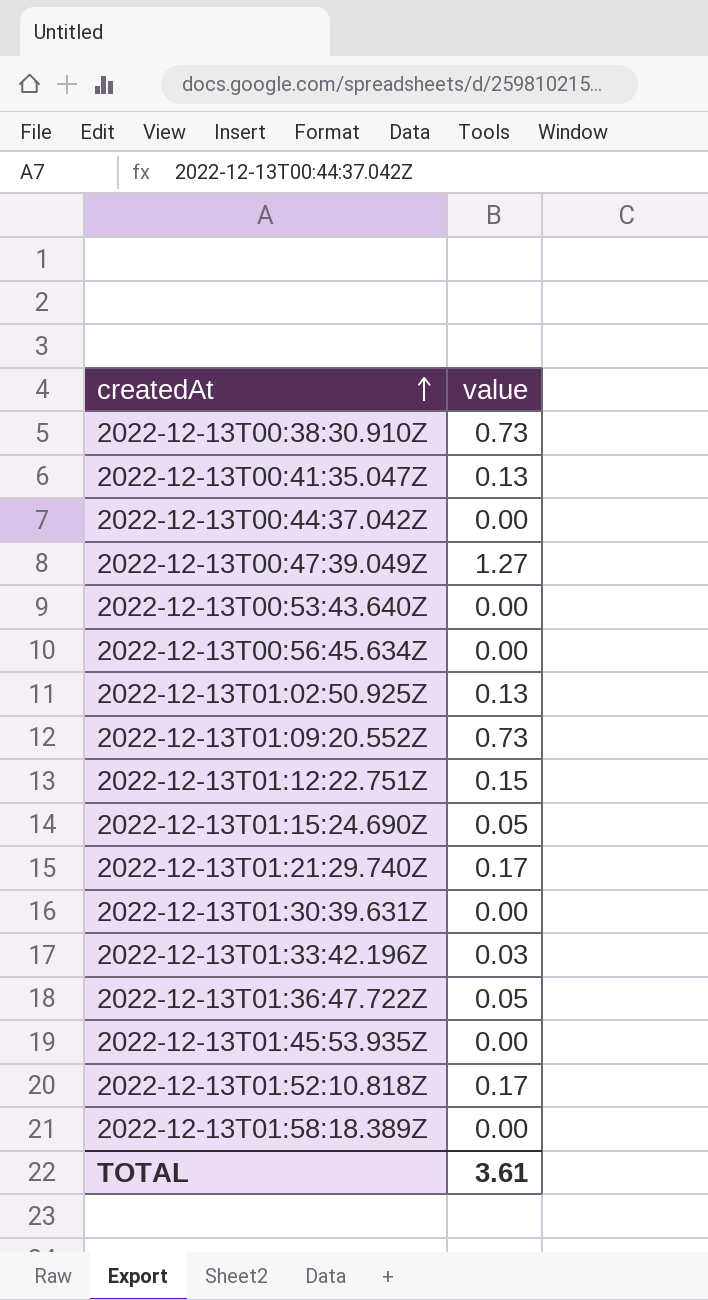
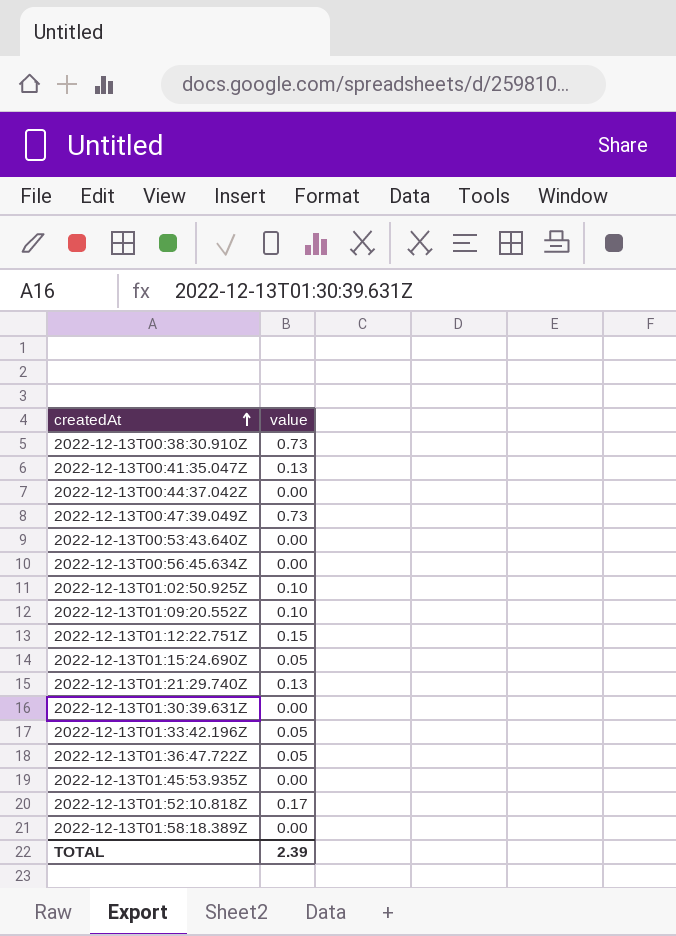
2022-12-13T00:47:39.049Z | value: 1.27 -> 0.73
2022-12-13T01:02:50.925Z | value: 0.13 -> 0.10
2022-12-13T01:09:20.552Z | value: 0.73 -> 0.10
2022-12-13T01:21:29.740Z | value: 0.17 -> 0.13
2022-12-13T01:33:42.196Z | value: 0.03 -> 0.05
TOTAL | value: 3.61 -> 2.39

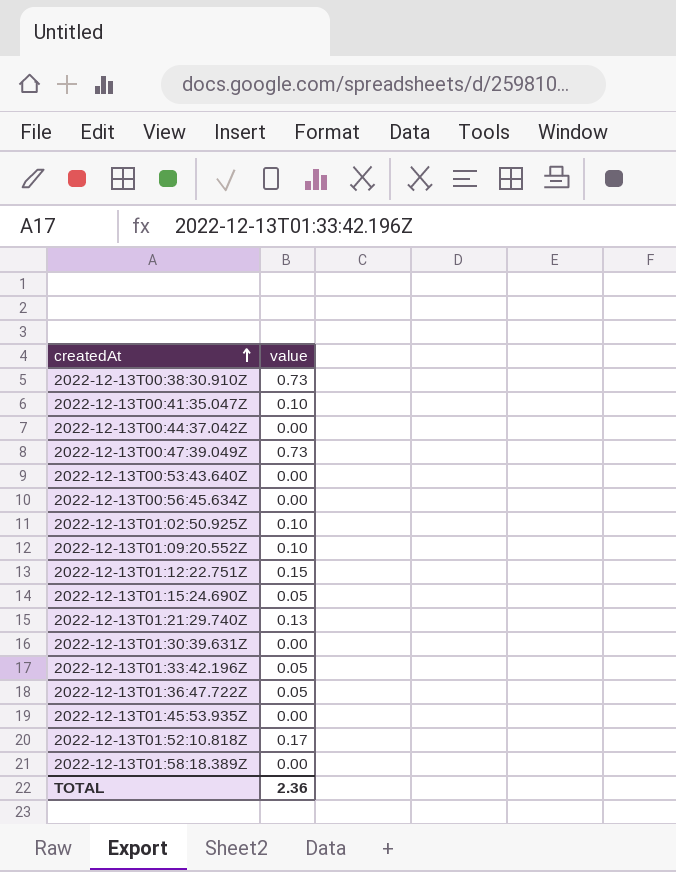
2022-12-13T00:41:35.047Z | value: 0.13 -> 0.10
TOTAL | value: 2.39 -> 2.36

